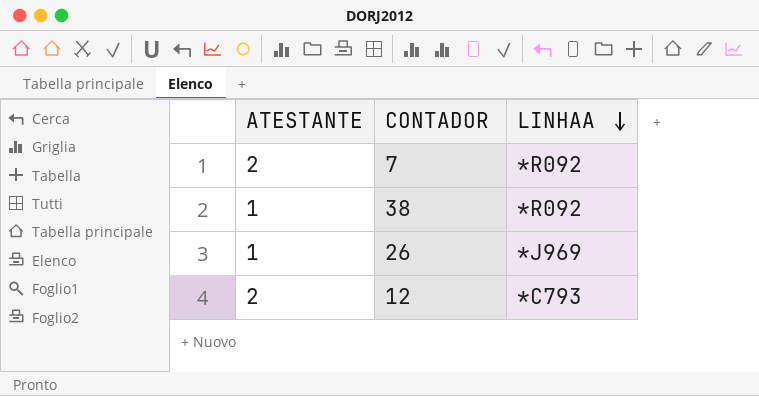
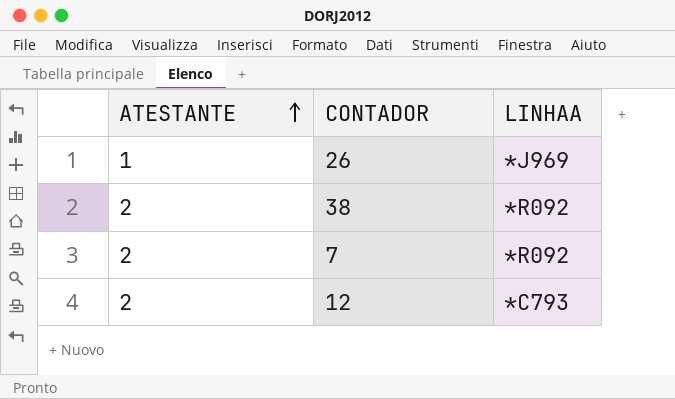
row order: LINHAA descending -> ATESTANTE ascending
38 | ATESTANTE: 1 -> 2

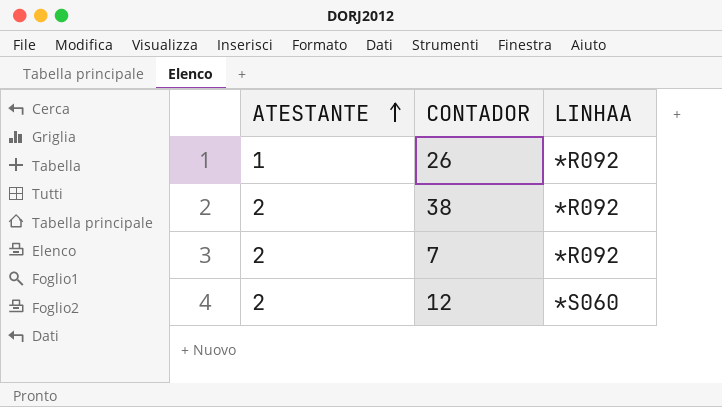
26 | LINHAA: *J969 -> *R092
12 | LINHAA: *C793 -> *S060

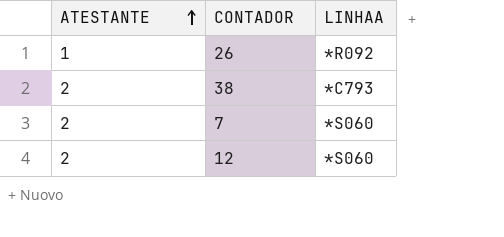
38 | LINHAA: *R092 -> *C793
7 | LINHAA: *R092 -> *S060

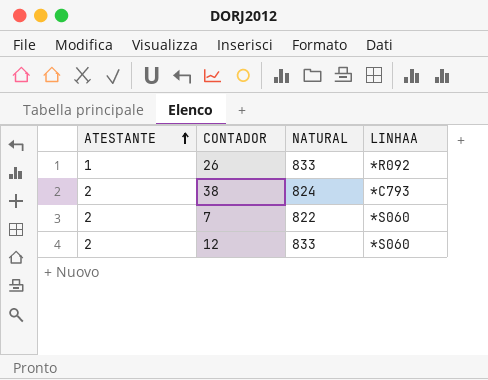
column NATURAL | position: none -> 3

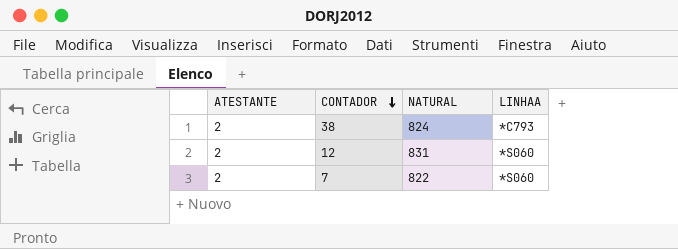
row order: ATESTANTE ascending -> CONTADOR descending
row 26: 1 | 833 | *R092 -> none
12 | NATURAL: 833 -> 831

